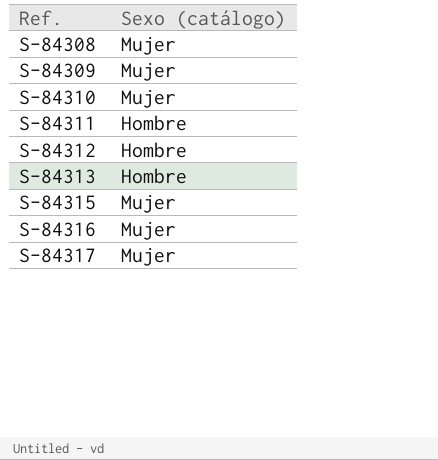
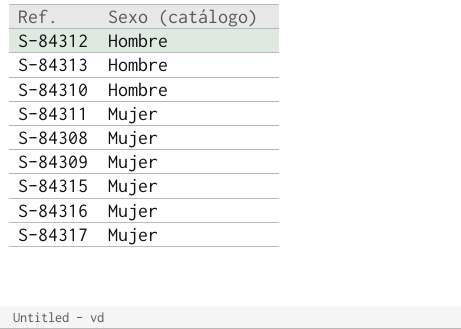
row order: Ref. ascending -> Sexo (catálogo) ascending
S-84310 | Sexo (catálogo): Mujer -> Hombre
S-84311 | Sexo (catálogo): Hombre -> Mujer

